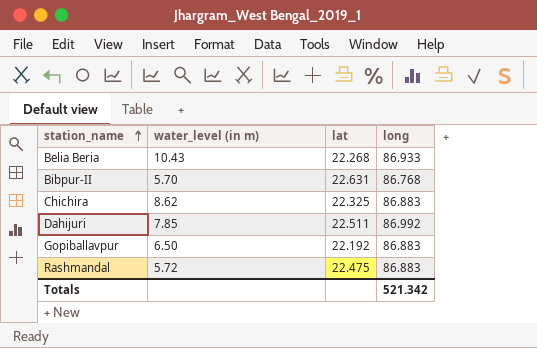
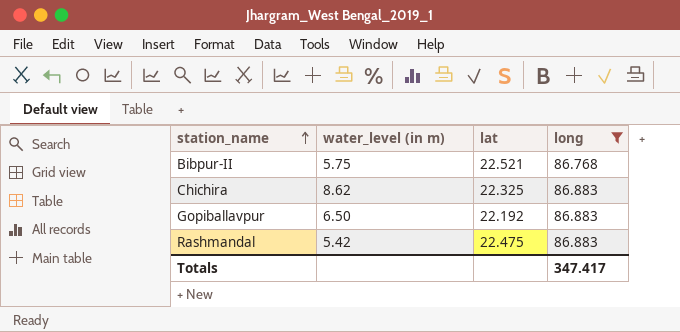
filter: none -> long <= 86.883
Bibpur-II | water_level (in m): 5.70 -> 5.75
Bibpur-II | lat: 22.631 -> 22.521
Rashmandal | water_level (in m): 5.72 -> 5.42
Totals | long: 521.342 -> 347.417

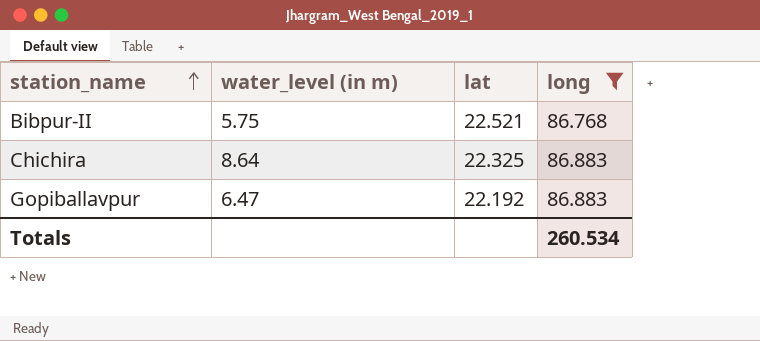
row Rashmandal: 5.42 | 22.475 | 86.883 -> none
Chichira | water_level (in m): 8.62 -> 8.64
Gopiballavpur | water_level (in m): 6.50 -> 6.47
Totals | long: 347.417 -> 260.534

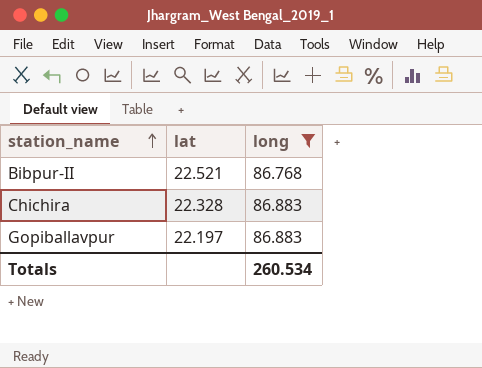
column water_level (in m) | position: 2 -> none
Chichira | lat: 22.325 -> 22.328
Gopiballavpur | lat: 22.192 -> 22.197

